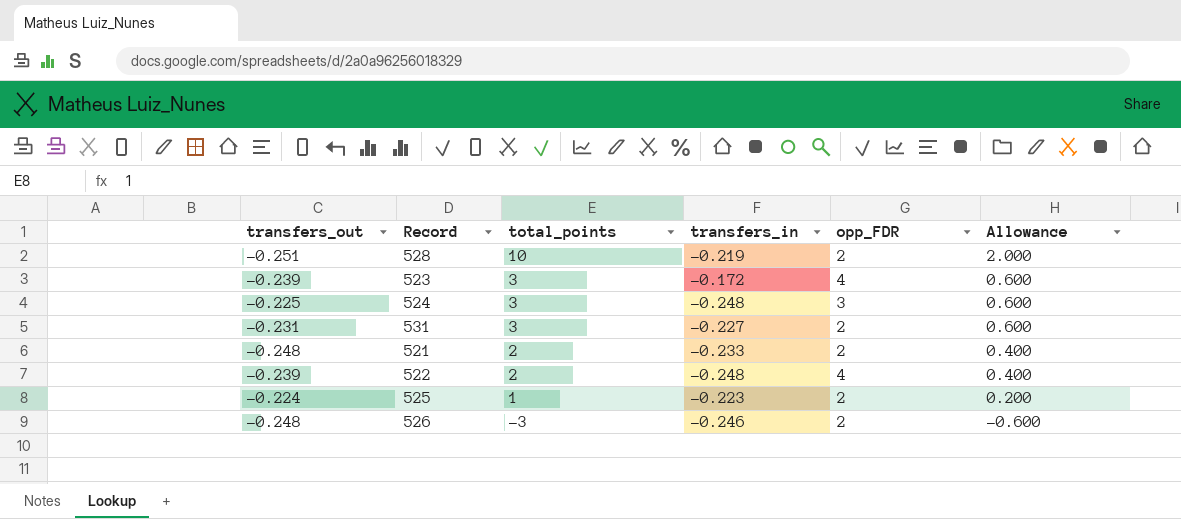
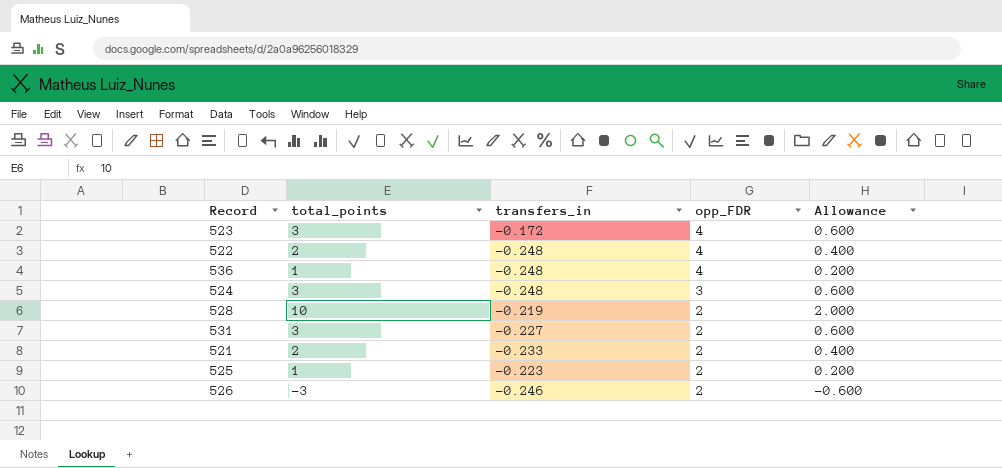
row order: total_points descending -> opp_FDR descending
column transfers_out | position: 1 -> none
row 536: none -> 1 | -0.248 | 4 | 0.200

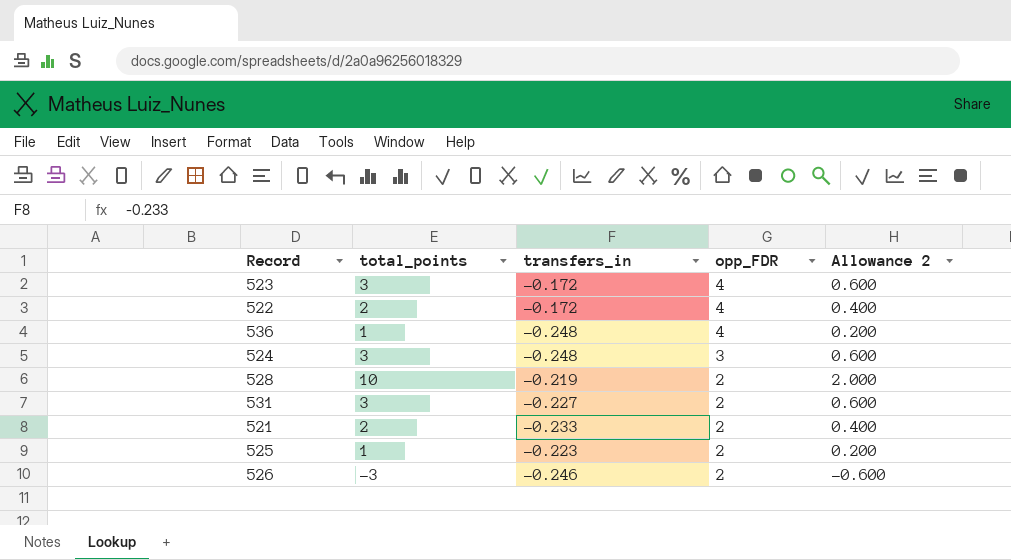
column name: Allowance -> Allowance 2
522 | transfers_in: -0.248 -> -0.172

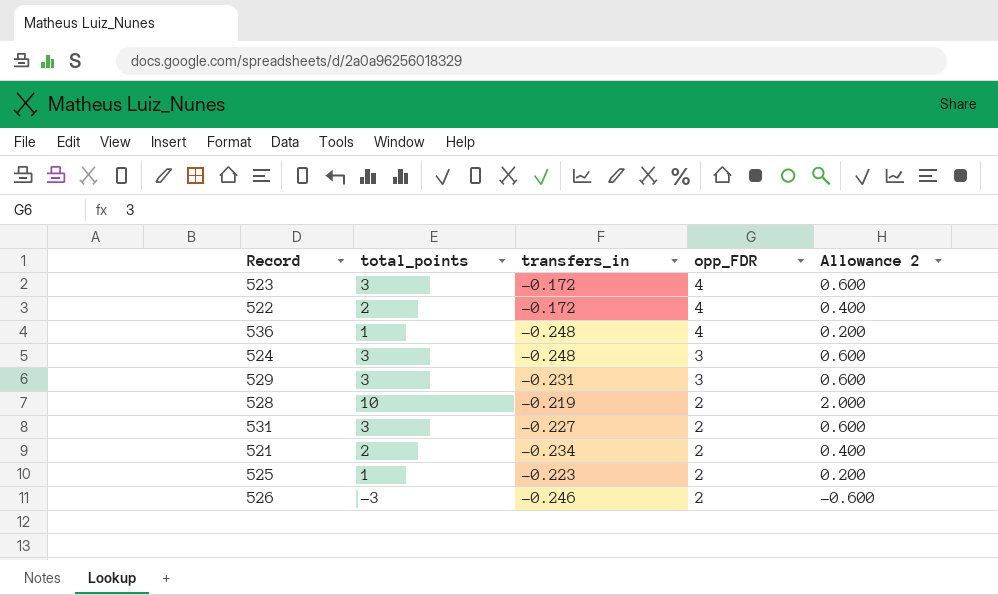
row 529: none -> 3 | -0.231 | 3 | 0.600
521 | transfers_in: -0.233 -> -0.234

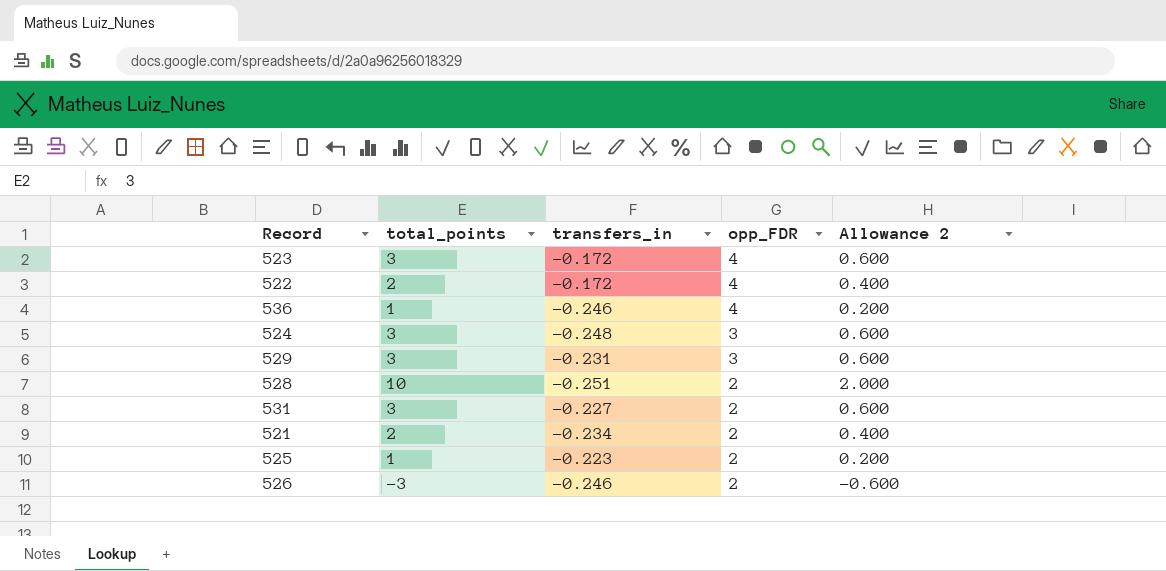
536 | transfers_in: -0.248 -> -0.246
528 | transfers_in: -0.219 -> -0.251

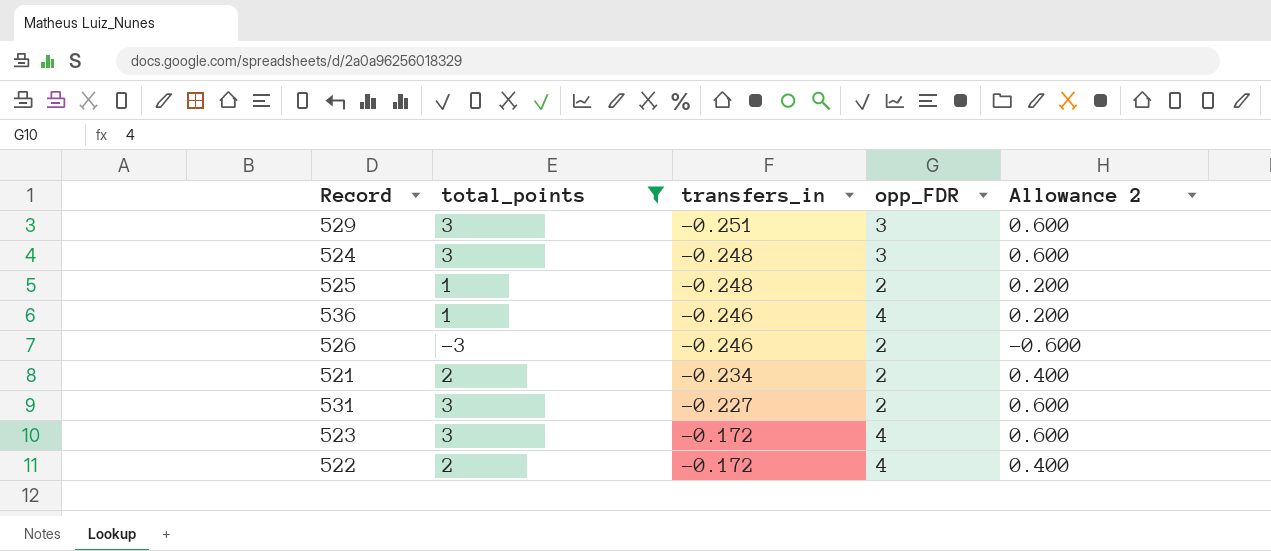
filter: none -> total_points != 10
row order: opp_FDR descending -> transfers_in ascending
529 | transfers_in: -0.231 -> -0.251
525 | transfers_in: -0.223 -> -0.248

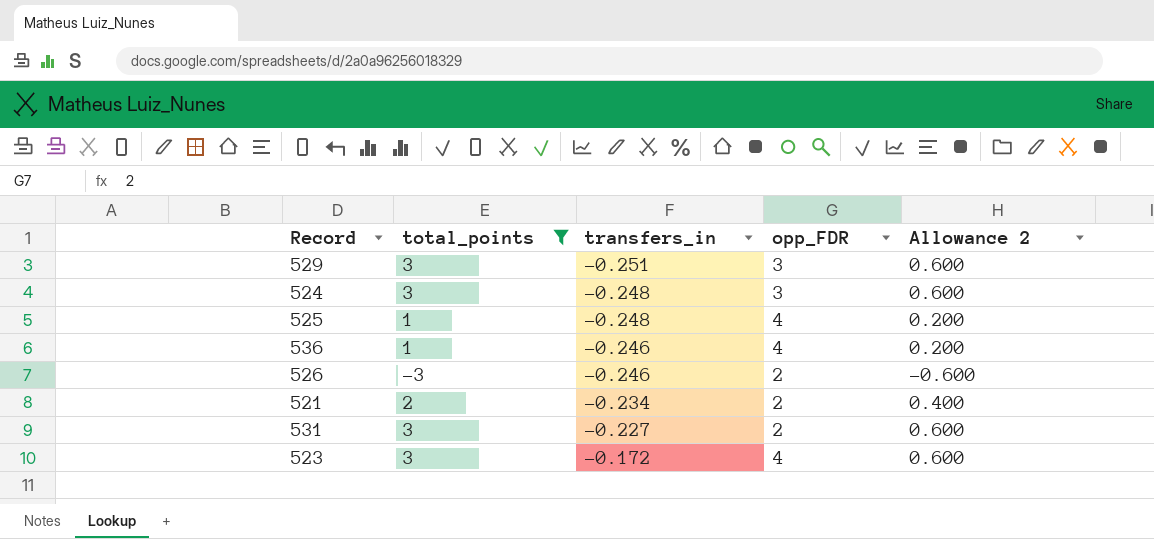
row 522: 2 | -0.172 | 4 | 0.400 -> none
525 | opp_FDR: 2 -> 4

